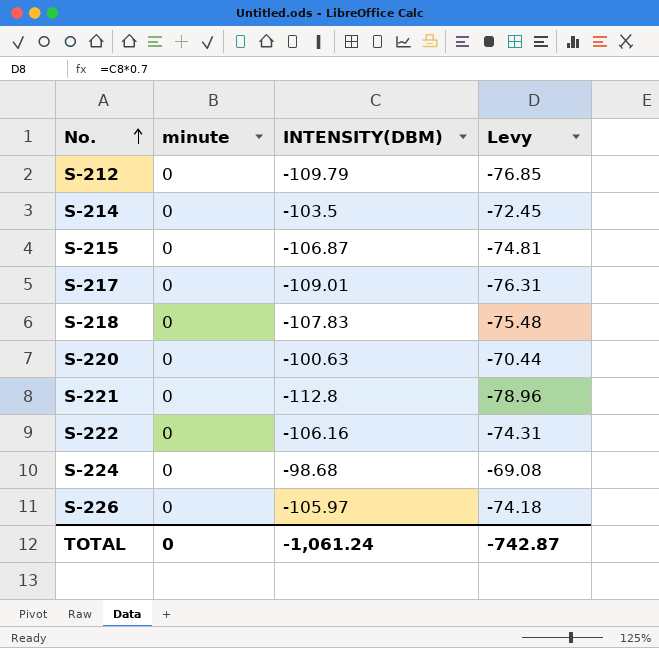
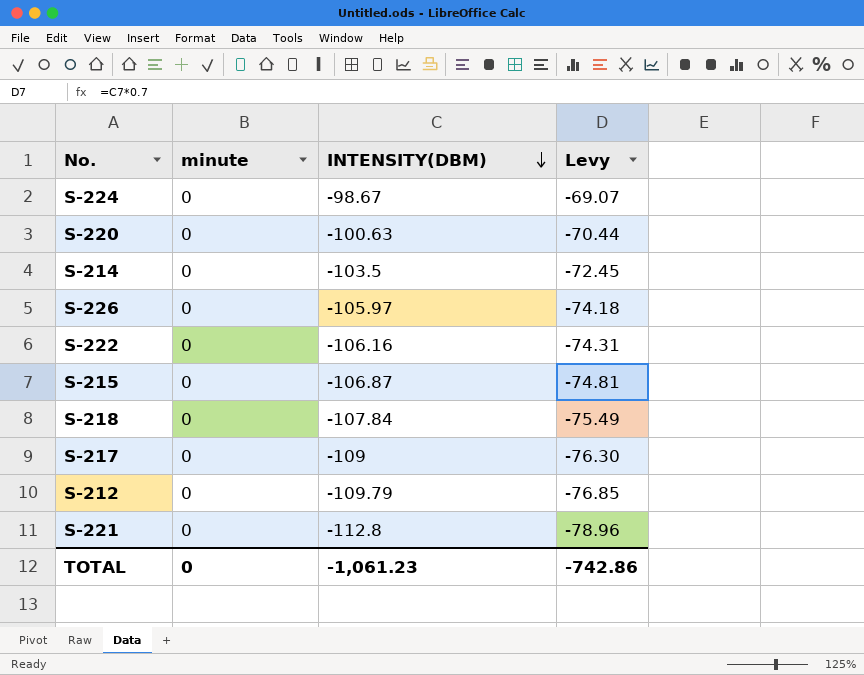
row order: No. ascending -> INTENSITY(DBM) descending
S-224 | INTENSITY(DBM): -98.68 -> -98.67
S-224 | Levy: -69.08 -> -69.07
S-218 | INTENSITY(DBM): -107.83 -> -107.84
S-218 | Levy: -75.48 -> -75.49
S-217 | INTENSITY(DBM): -109.01 -> -109
S-217 | Levy: -76.31 -> -76.30
TOTAL | INTENSITY(DBM): -1,061.24 -> -1,061.23
TOTAL | Levy: -742.87 -> -742.86

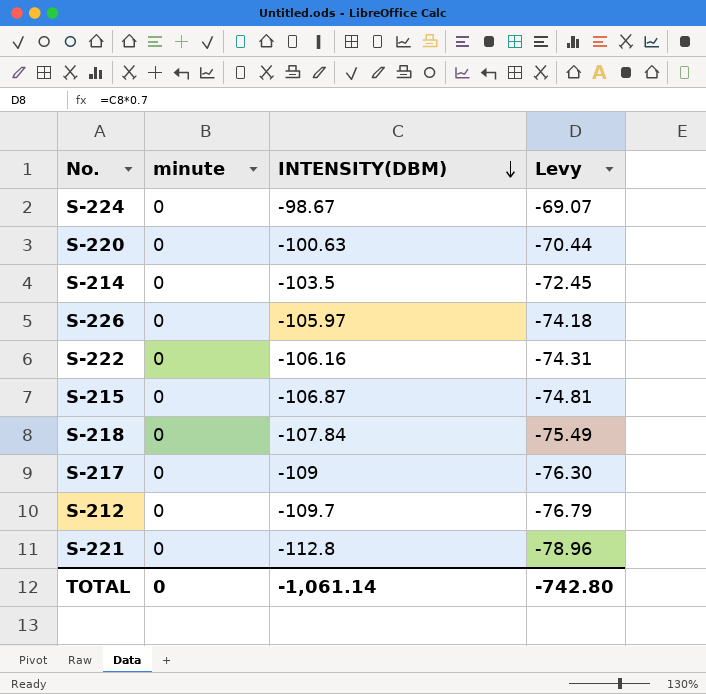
S-212 | INTENSITY(DBM): -109.79 -> -109.7
S-212 | Levy: -76.85 -> -76.79
TOTAL | INTENSITY(DBM): -1,061.23 -> -1,061.14
TOTAL | Levy: -742.86 -> -742.80

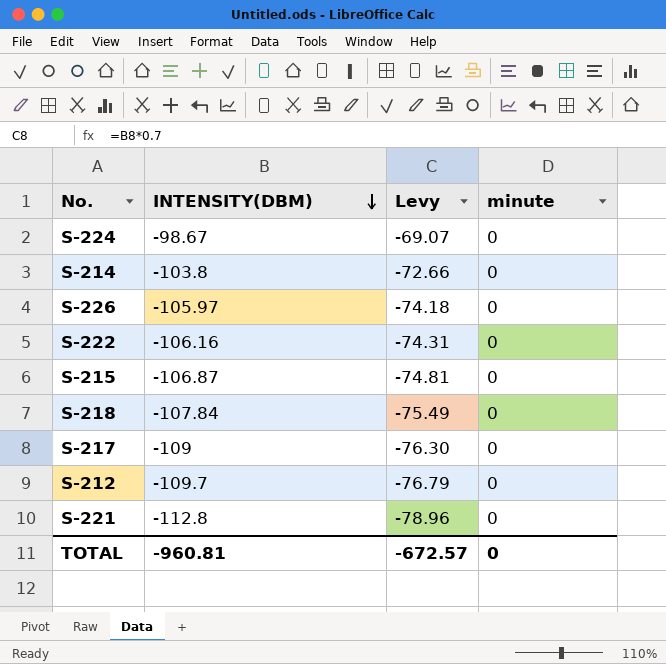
column minute | position: 2 -> 4
row S-220: 0 | -100.63 | -70.44 -> none
S-214 | INTENSITY(DBM): -103.5 -> -103.8
S-214 | Levy: -72.45 -> -72.66
TOTAL | INTENSITY(DBM): -1,061.14 -> -960.81
TOTAL | Levy: -742.80 -> -672.57

